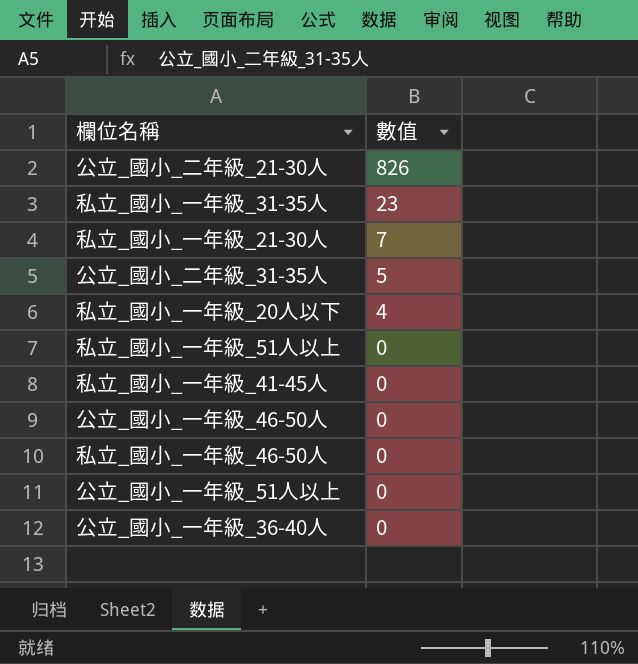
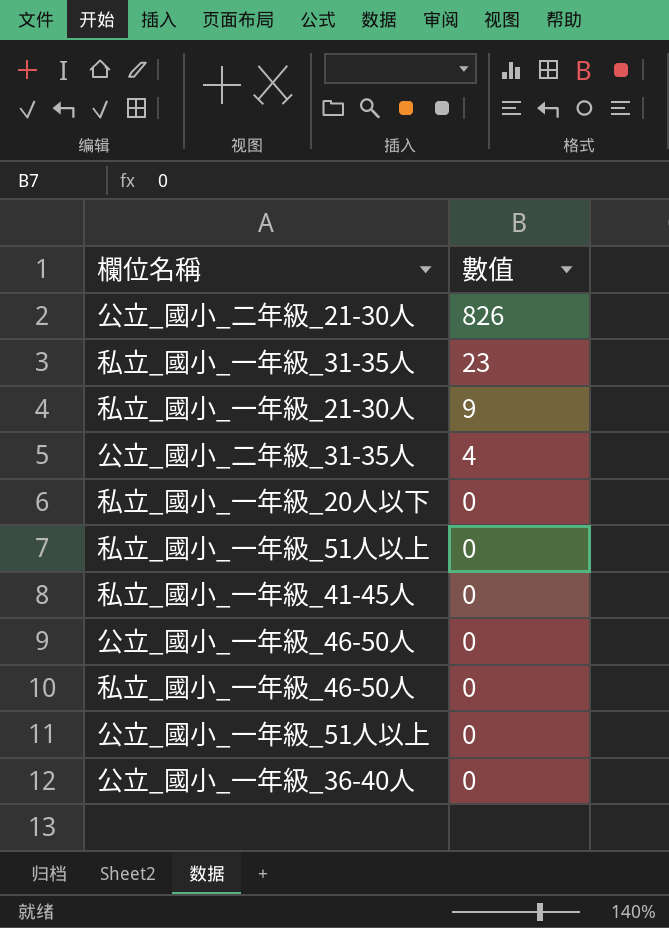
私立_國小_一年級_21-30人 | 數值: 7 -> 9
公立_國小_二年級_31-35人 | 數值: 5 -> 4
私立_國小_一年級_20人以下 | 數值: 4 -> 0

